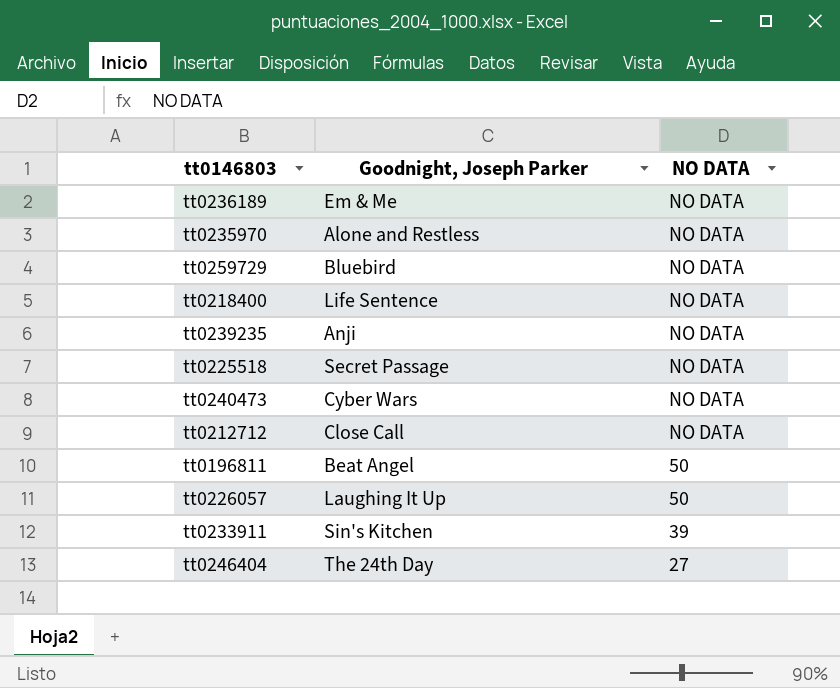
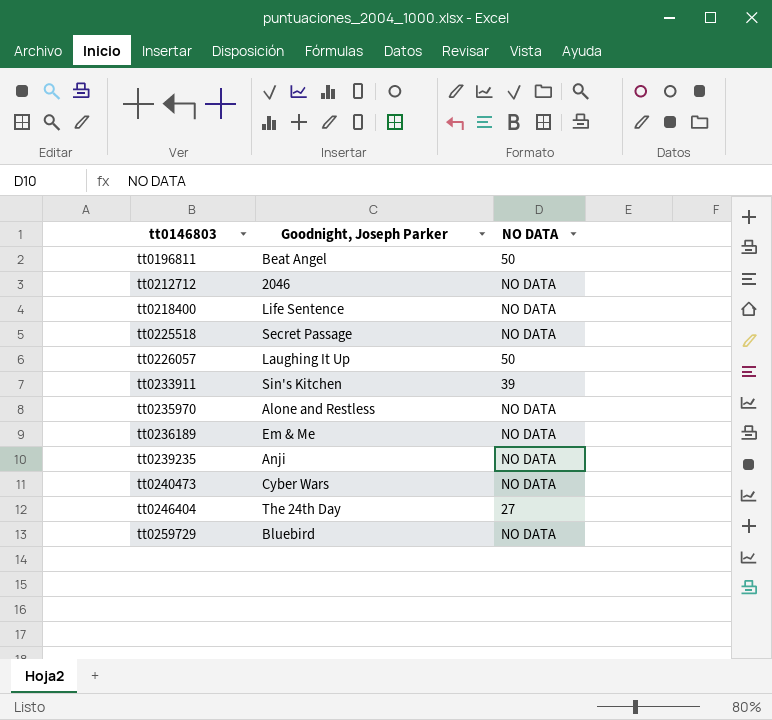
row order: NO DATA descending -> tt0146803 ascending
tt0212712 | Goodnight, Joseph Parker: Close Call -> 2046

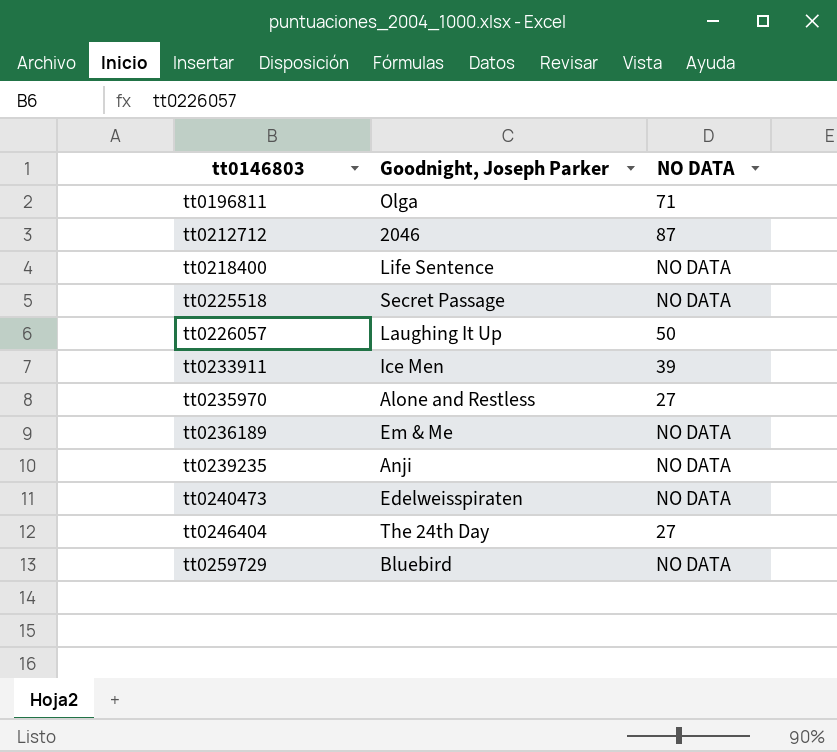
tt0196811 | Goodnight, Joseph Parker: Beat Angel -> Olga
tt0196811 | NO DATA: 50 -> 71
tt0212712 | NO DATA: NO DATA -> 87
tt0233911 | Goodnight, Joseph Parker: Sin's Kitchen -> Ice Men
tt0235970 | NO DATA: NO DATA -> 27
tt0240473 | Goodnight, Joseph Parker: Cyber Wars -> Edelweisspiraten

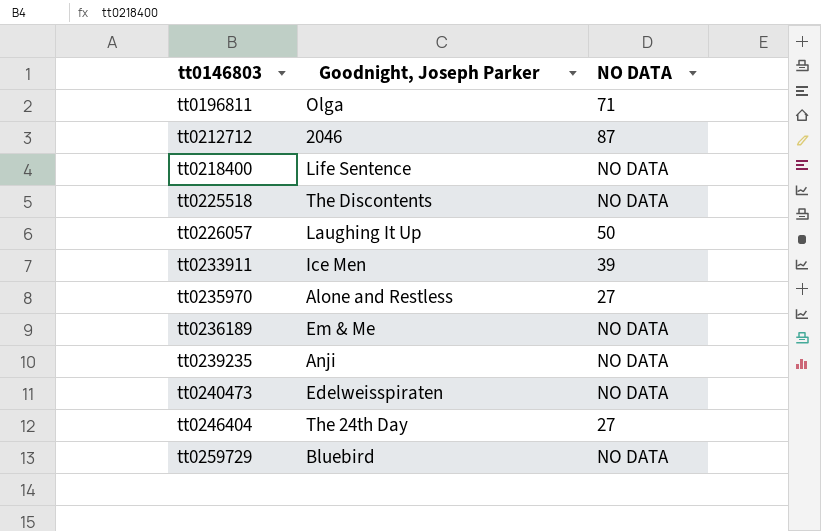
tt0225518 | Goodnight, Joseph Parker: Secret Passage -> The Discontents

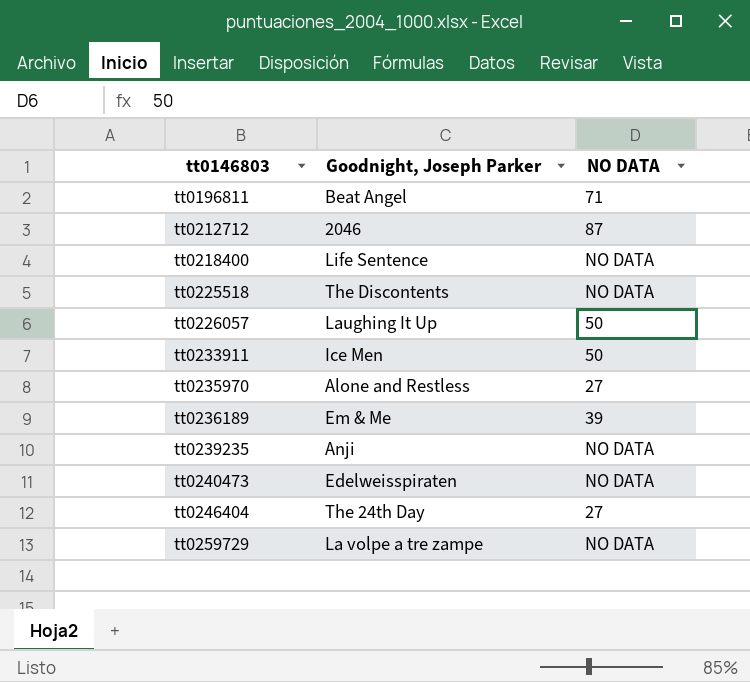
tt0196811 | Goodnight, Joseph Parker: Olga -> Beat Angel
tt0233911 | NO DATA: 39 -> 50
tt0236189 | NO DATA: NO DATA -> 39
tt0259729 | Goodnight, Joseph Parker: Bluebird -> La volpe a tre zampe

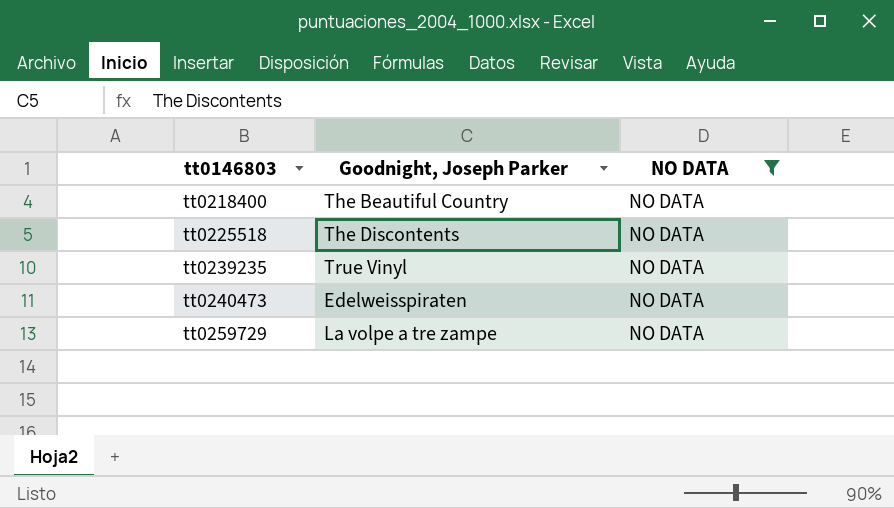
filter: none -> NO DATA = NO DATA
tt0218400 | Goodnight, Joseph Parker: Life Sentence -> The Beautiful Country
tt0239235 | Goodnight, Joseph Parker: Anji -> True Vinyl

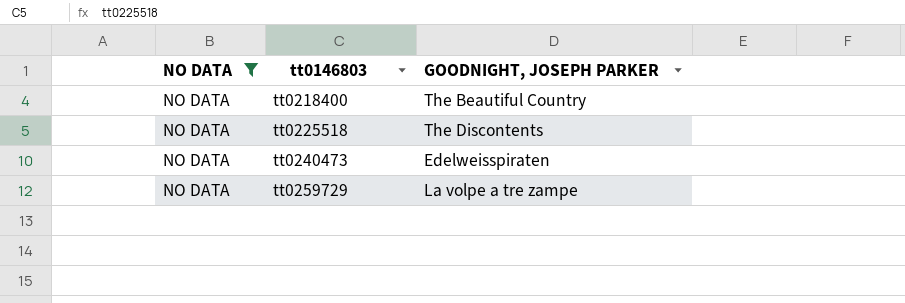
column NO DATA | position: 3 -> 1
column name: Goodnight, Joseph Parker -> GOODNIGHT, JOSEPH PARKER
row tt0239235: True Vinyl | NO DATA -> none

